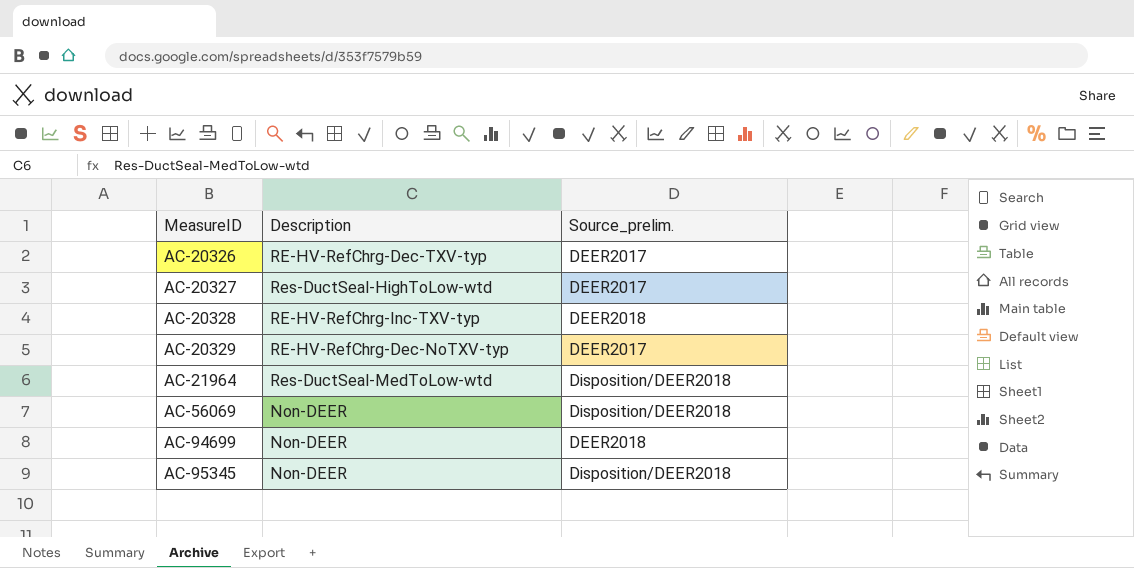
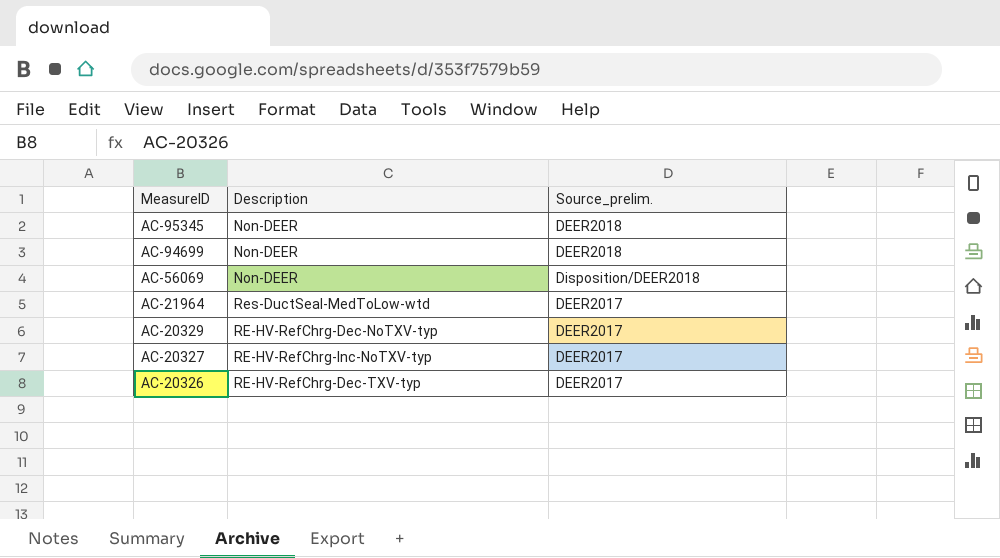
row order: MeasureID ascending -> MeasureID descending
row AC-20328: RE-HV-RefChrg-Inc-TXV-typ | DEER2018 -> none
AC-95345 | Source_prelim.: Disposition/DEER2018 -> DEER2018
AC-21964 | Source_prelim.: Disposition/DEER2018 -> DEER2017
AC-20327 | Description: Res-DuctSeal-HighToLow-wtd -> RE-HV-RefChrg-Inc-NoTXV-typ

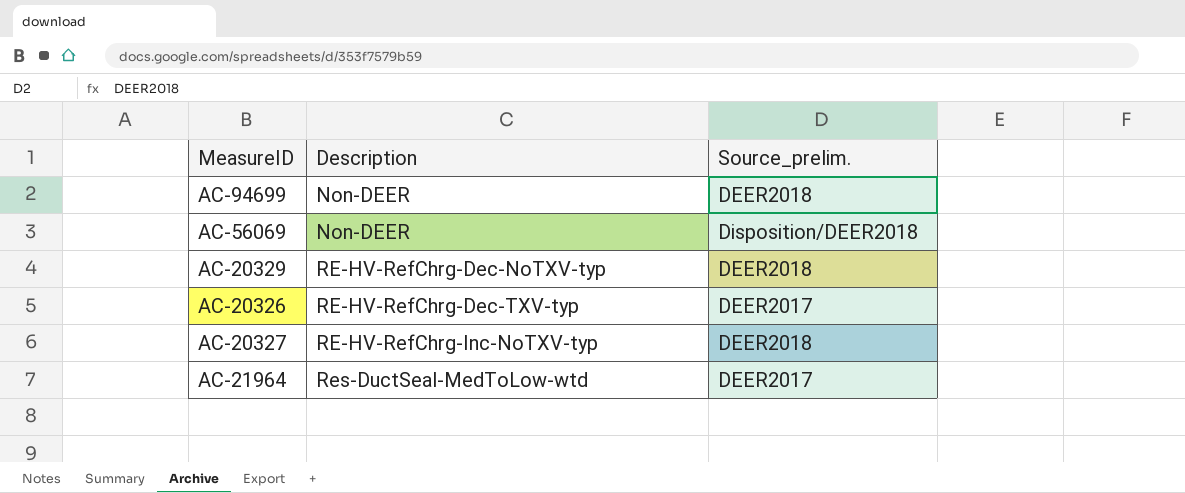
row order: MeasureID descending -> Description ascending
row AC-95345: Non-DEER | DEER2018 -> none
AC-20329 | Source_prelim.: DEER2017 -> DEER2018
AC-20327 | Source_prelim.: DEER2017 -> DEER2018

